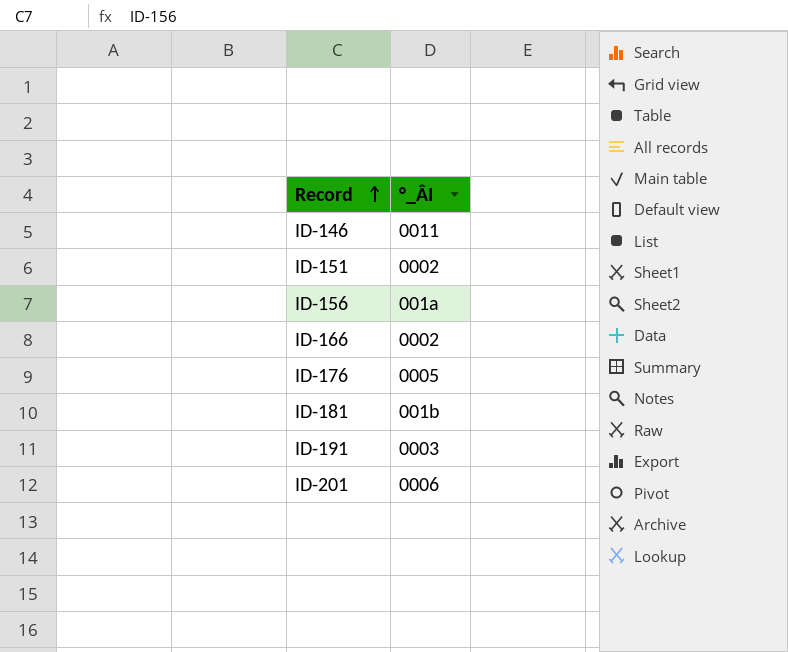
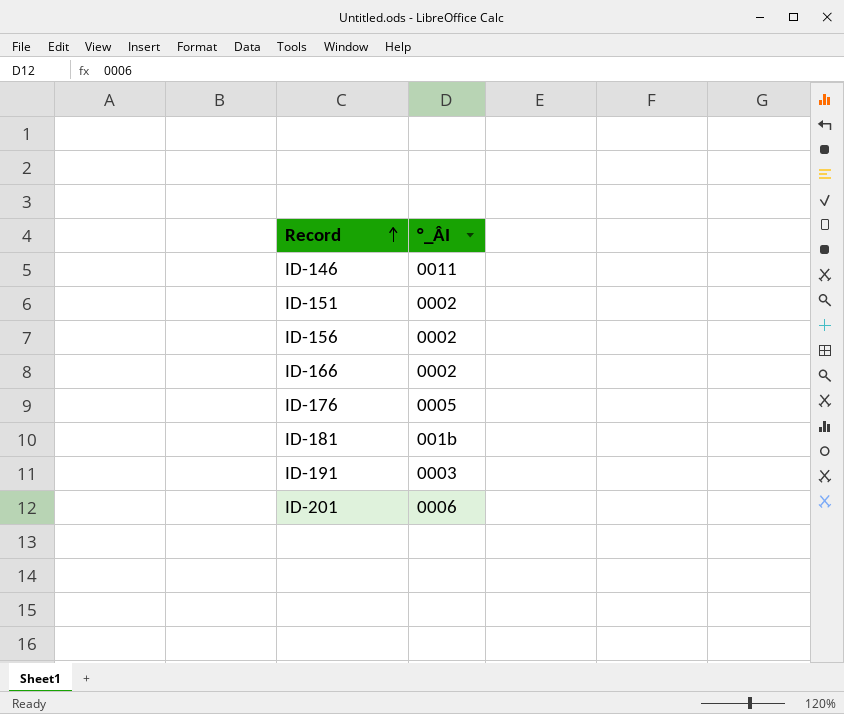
ID-156 | °_ÂI: 001a -> 0002

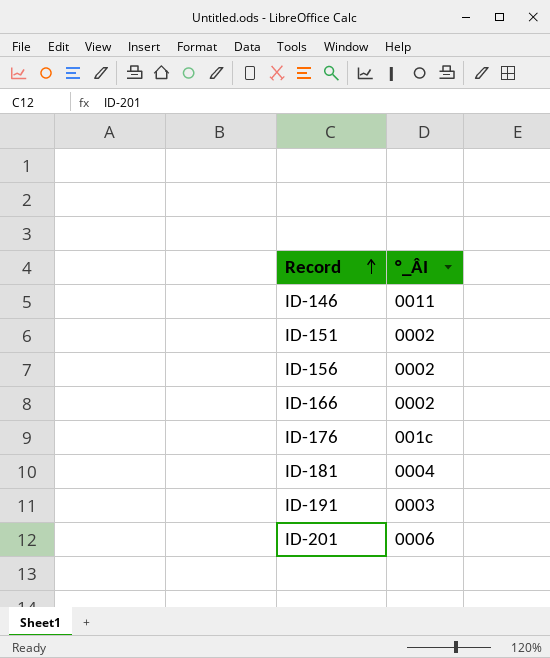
ID-176 | °_ÂI: 0005 -> 001c
ID-181 | °_ÂI: 001b -> 0004

